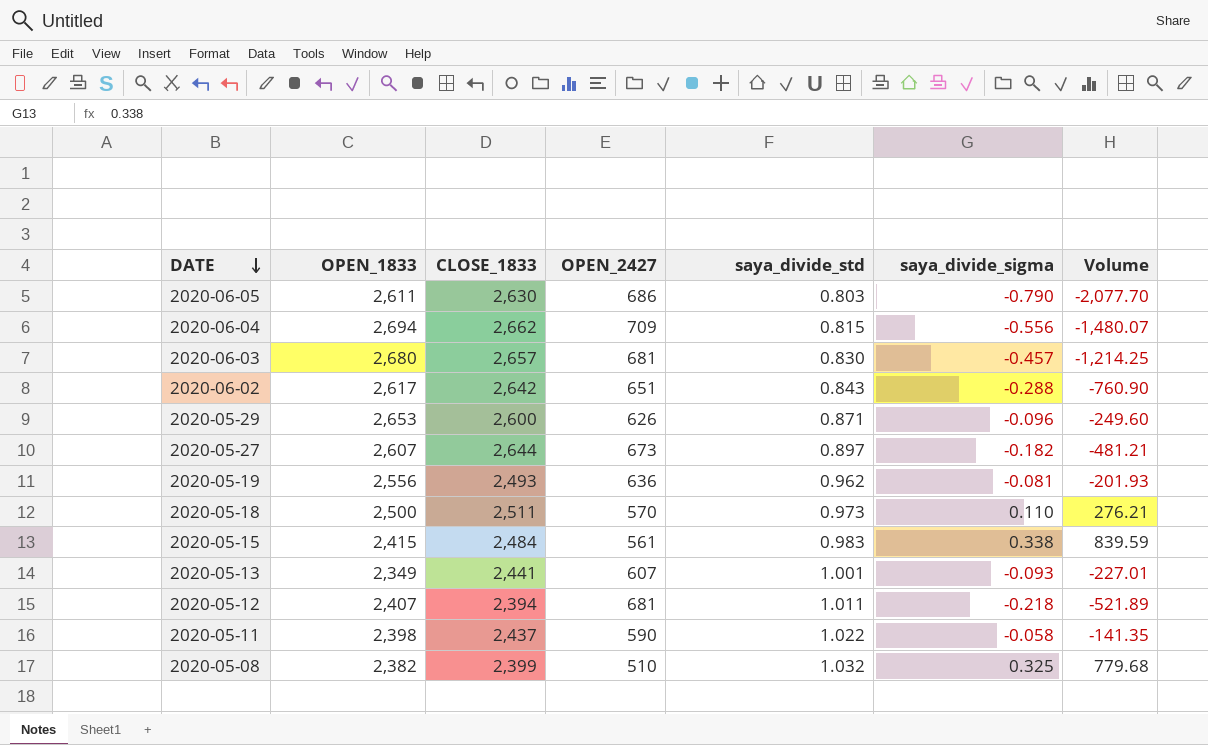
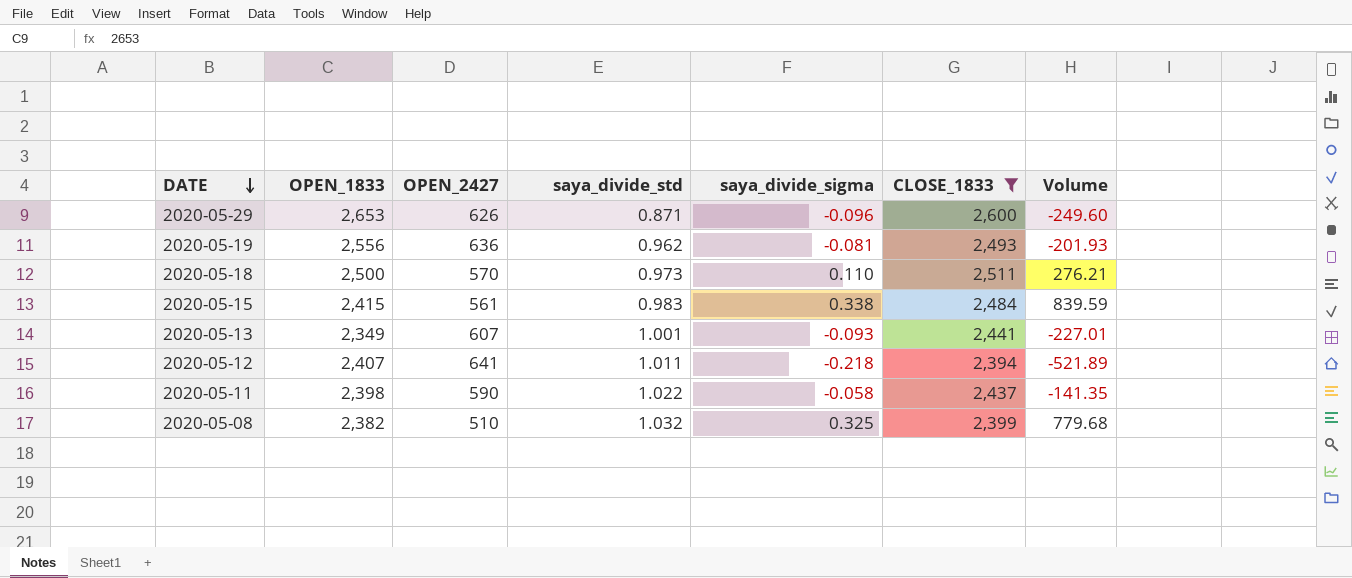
filter: none -> CLOSE_1833 <= 2,600
column CLOSE_1833 | position: 3 -> 6
2020-05-12 | OPEN_2427: 681 -> 641

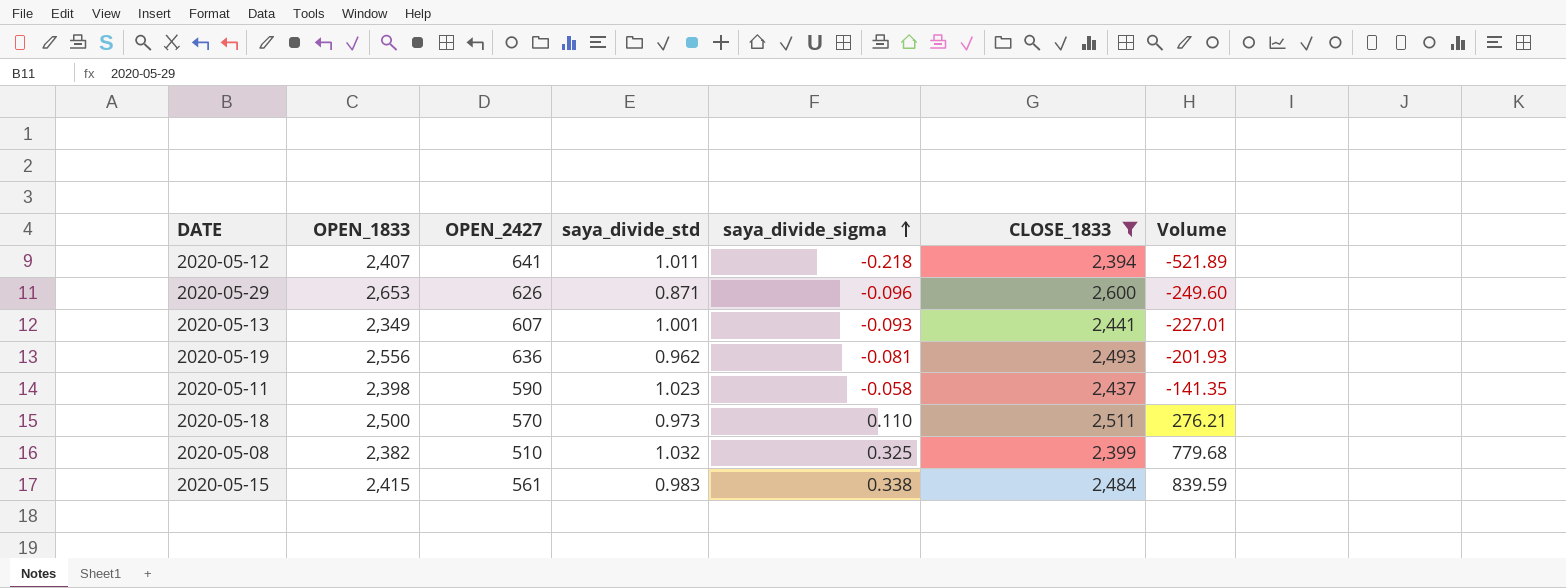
row order: DATE descending -> saya_divide_sigma ascending
2020-05-11 | saya_divide_std: 1.022 -> 1.023

